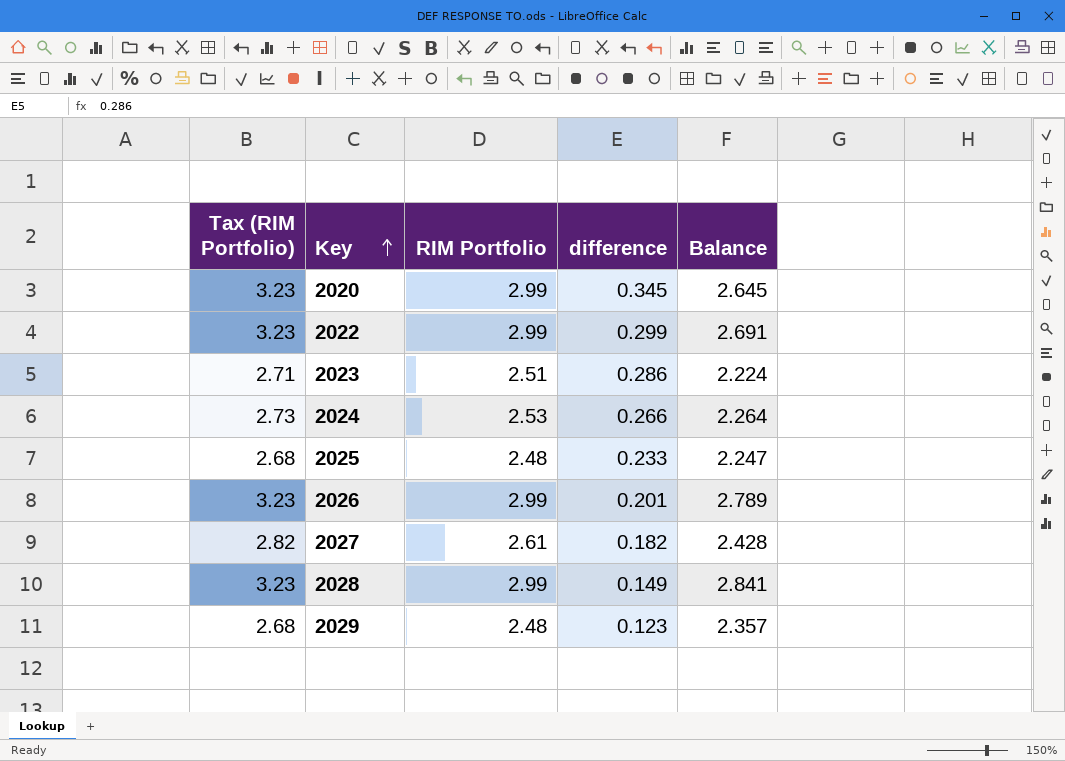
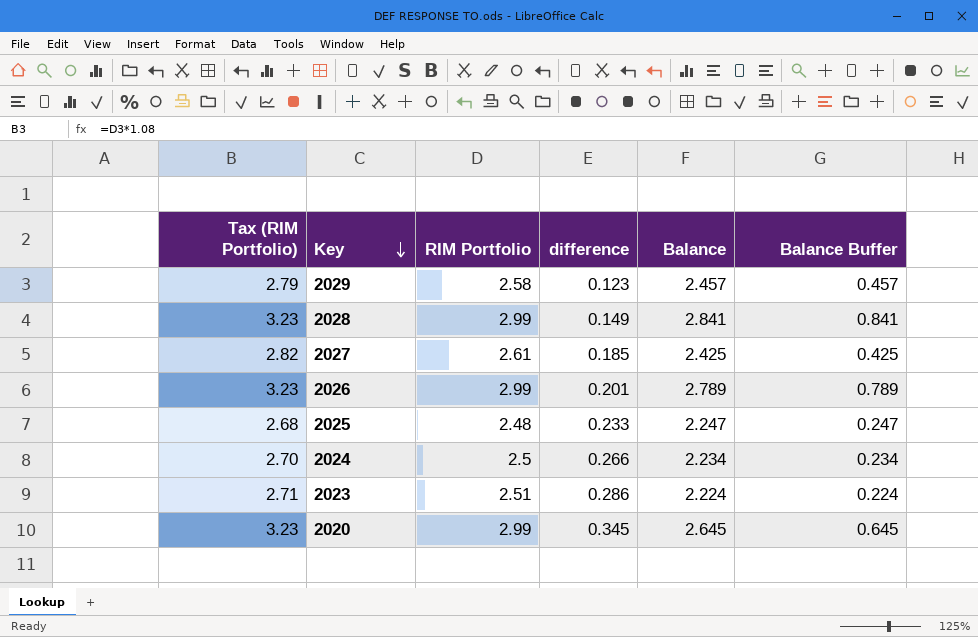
row order: Key ascending -> Key descending
column Balance Buffer | formula: none -> [Balance] - 2
row 2022: 3.23 | 2.99 | 0.299 | 2.691 -> none
2029 | Tax (RIM Portfolio): 2.68 -> 2.79
2029 | RIM Portfolio: 2.48 -> 2.58
2029 | Balance: 2.357 -> 2.457
2027 | difference: 0.182 -> 0.185
2027 | Balance: 2.428 -> 2.425
2024 | Tax (RIM Portfolio): 2.73 -> 2.70
2024 | RIM Portfolio: 2.53 -> 2.5
2024 | Balance: 2.264 -> 2.234

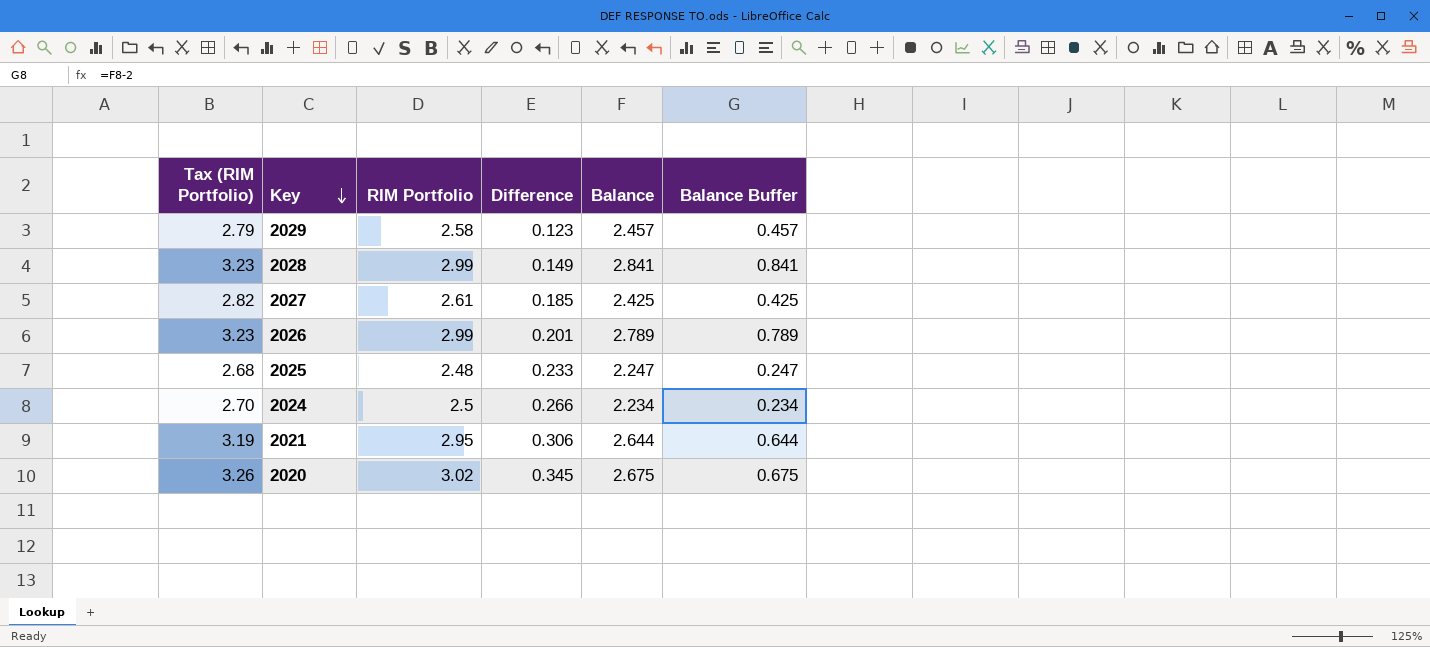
column name: difference -> Difference
row 2023: 2.71 | 2.51 | 0.286 | 2.224 | 0.224 -> none
row 2021: none -> 3.19 | 2.95 | 0.306 | 2.644 | 0.644
2020 | Tax (RIM Portfolio): 3.23 -> 3.26
2020 | RIM Portfolio: 2.99 -> 3.02
2020 | Balance: 2.645 -> 2.675
2020 | Balance Buffer: 0.645 -> 0.675

